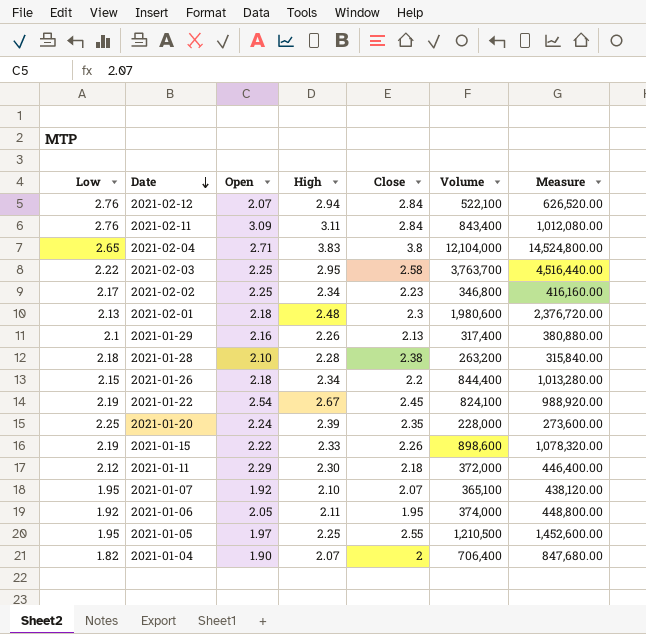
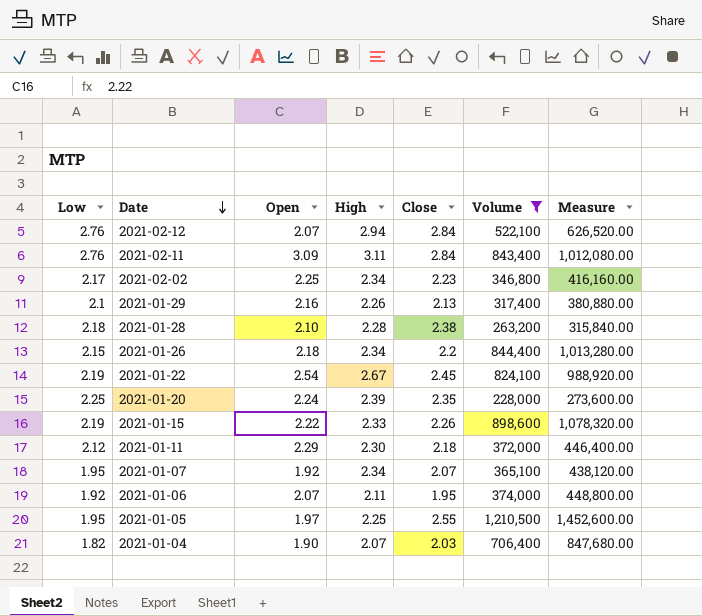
filter: none -> Volume <= 1,210,500
2021-01-07 | High: 2.10 -> 2.34
2021-01-06 | Open: 2.05 -> 2.07
2021-01-04 | Close: 2 -> 2.03

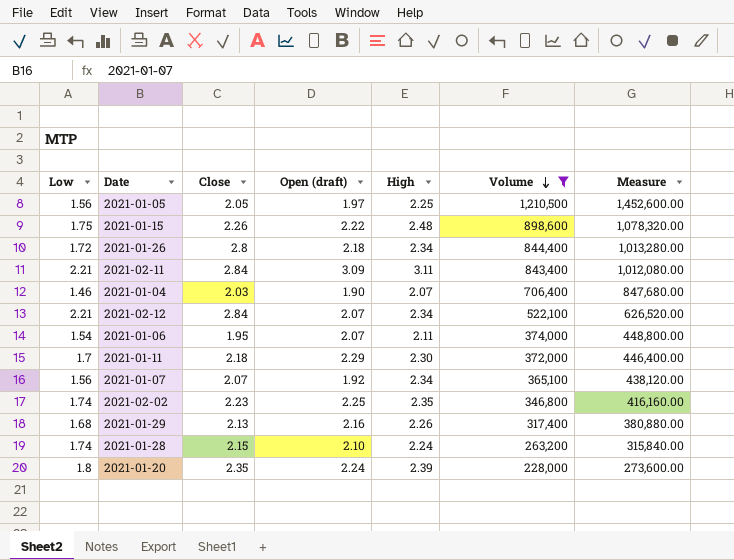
row order: Date descending -> Volume descending
column Close | position: 5 -> 3
column name: Open -> Open (draft)
row 2021-01-22: 2.19 | 2.54 | 2.67 | 2.45 | 824,100 | 988,920.00 -> none
2021-01-05 | Low: 1.95 -> 1.56
2021-01-05 | Close: 2.55 -> 2.05
2021-01-15 | Low: 2.19 -> 1.75
2021-01-15 | High: 2.33 -> 2.48
2021-01-26 | Low: 2.15 -> 1.72
2021-01-26 | Close: 2.2 -> 2.8
2021-02-11 | Low: 2.76 -> 2.21
2021-01-04 | Low: 1.82 -> 1.46
2021-02-12 | Low: 2.76 -> 2.21
2021-02-12 | High: 2.94 -> 2.34
2021-01-06 | Low: 1.92 -> 1.54
2021-01-11 | Low: 2.12 -> 1.7
2021-01-07 | Low: 1.95 -> 1.56
2021-02-02 | Low: 2.17 -> 1.74
2021-02-02 | High: 2.34 -> 2.35
2021-01-29 | Low: 2.1 -> 1.68
2021-01-28 | Low: 2.18 -> 1.74
2021-01-28 | Close: 2.38 -> 2.15
2021-01-28 | High: 2.28 -> 2.24
2021-01-20 | Low: 2.25 -> 1.8

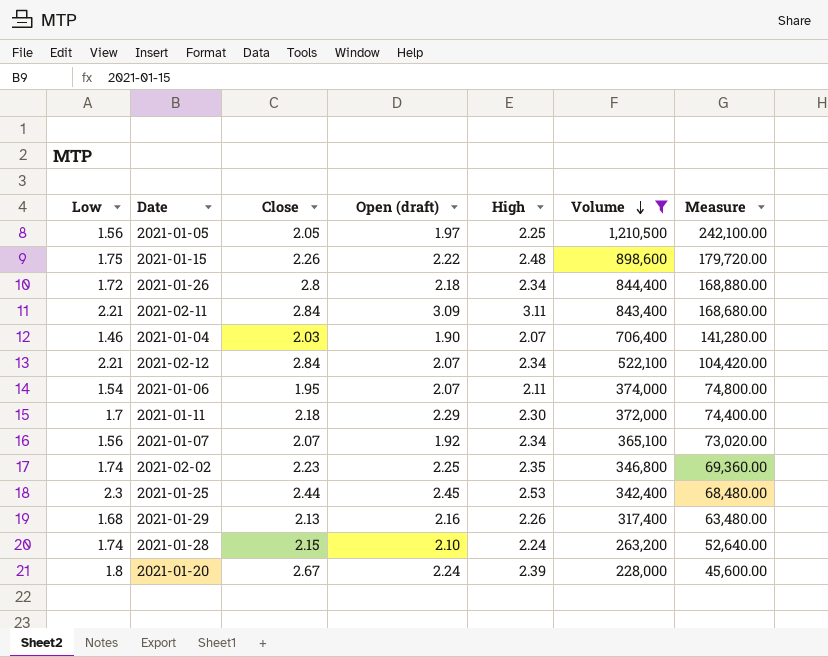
column Measure | formula: [Volume] * 1.2 -> [Volume] * 0.2
row 2021-01-25: none -> 2.3 | 2.44 | 2.45 | 2.53 | 342,400 | 68,480.00
2021-01-20 | Close: 2.35 -> 2.67

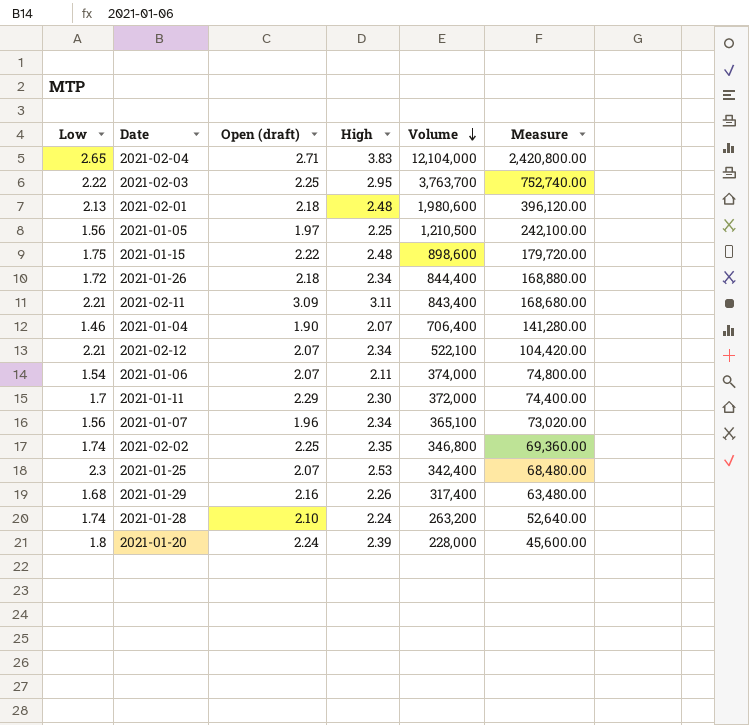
filter: Volume <= 1,210,500 -> none
column Close | position: 3 -> none
2021-01-07 | Open (draft): 1.92 -> 1.96
2021-01-25 | Open (draft): 2.45 -> 2.07

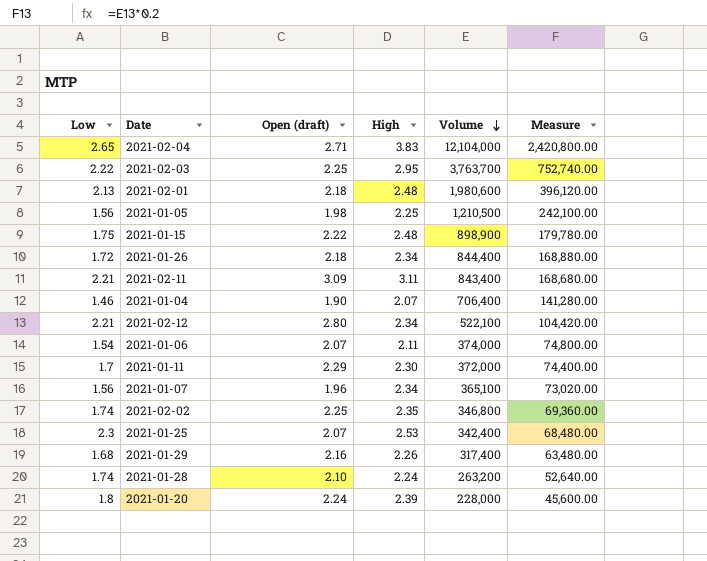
2021-01-05 | Open (draft): 1.97 -> 1.98
2021-01-15 | Volume: 898,600 -> 898,900
2021-01-15 | Measure: 179,720.00 -> 179,780.00
2021-02-12 | Open (draft): 2.07 -> 2.80

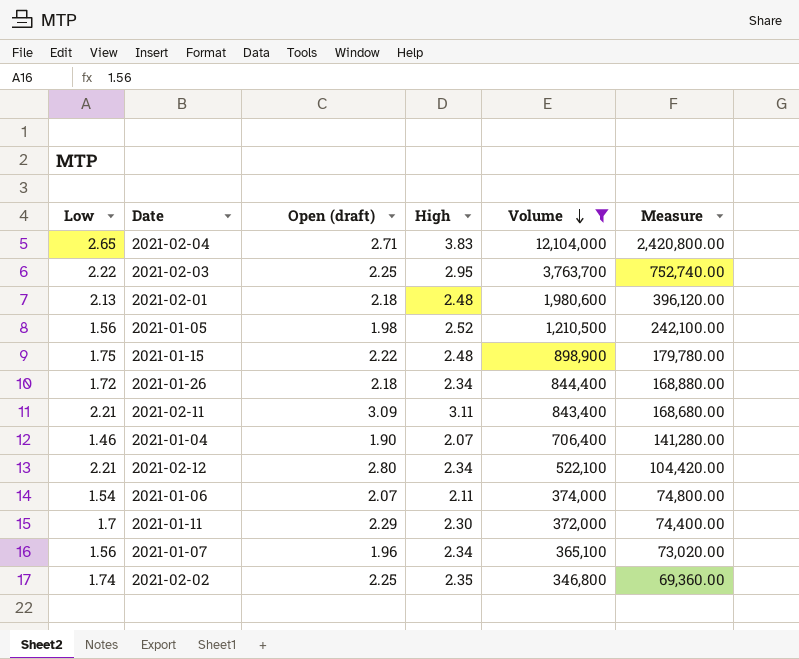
filter: none -> Volume >= 346,800
2021-01-05 | High: 2.25 -> 2.52

